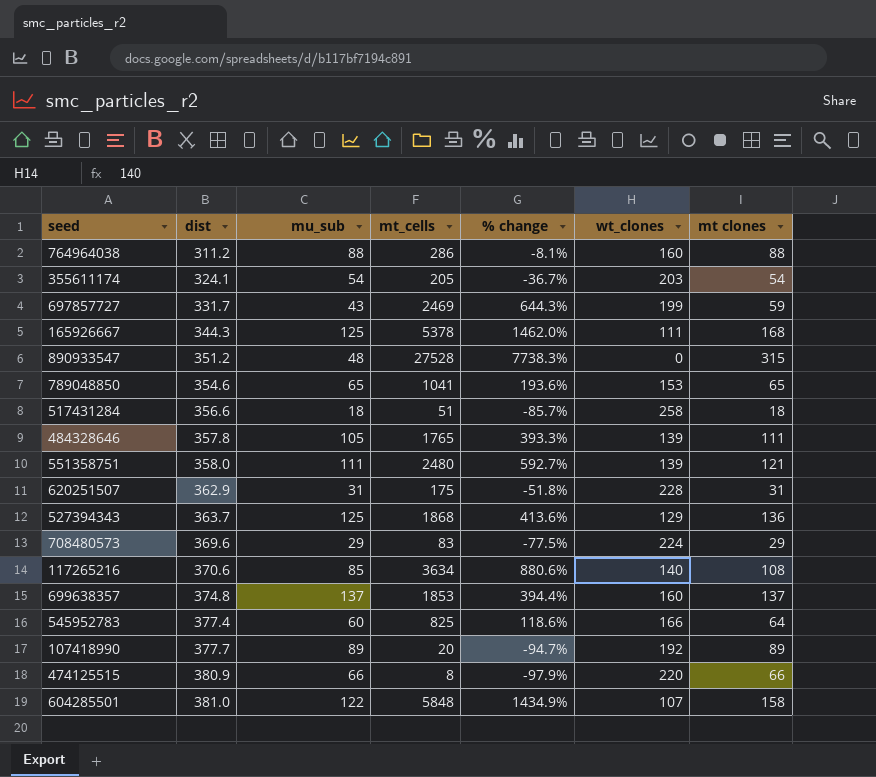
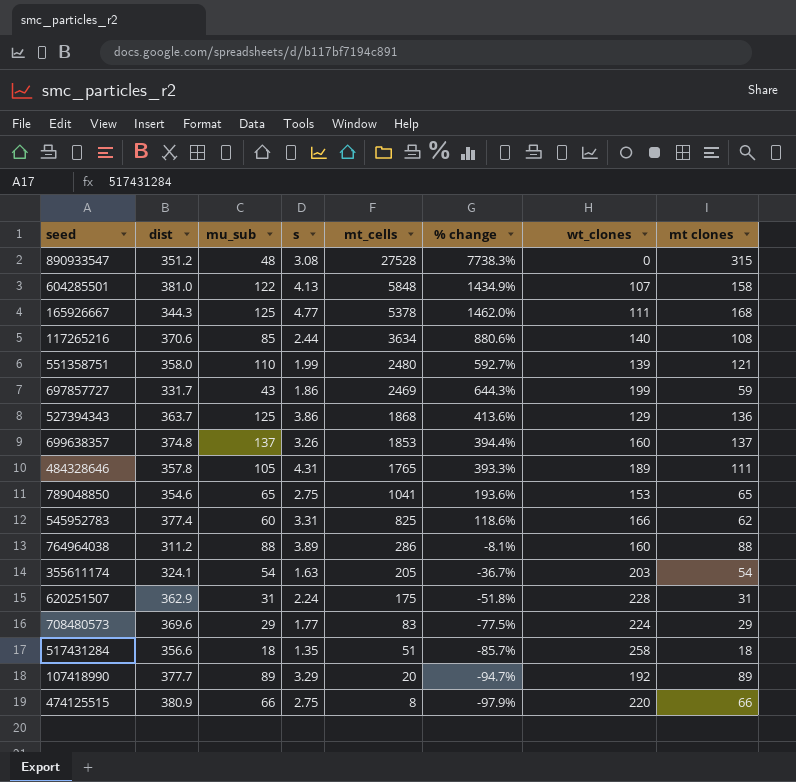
row order: dist ascending -> mt_cells descending
column s | position: none -> 4
551358751 | mu_sub: 111 -> 110
484328646 | wt_clones: 139 -> 189
545952783 | mt clones: 64 -> 62

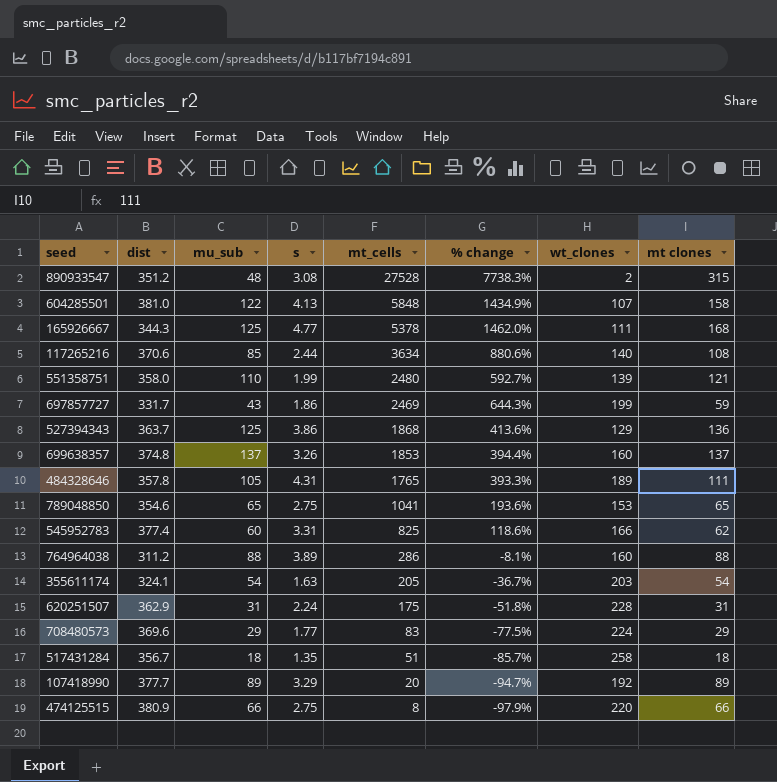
890933547 | wt_clones: 0 -> 2
517431284 | dist: 356.6 -> 356.7

